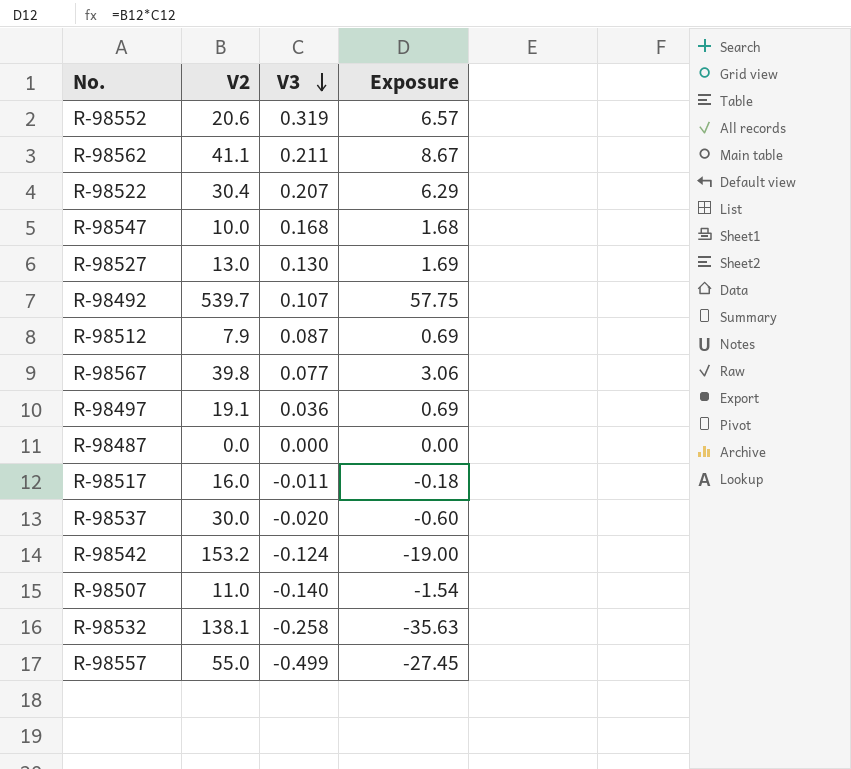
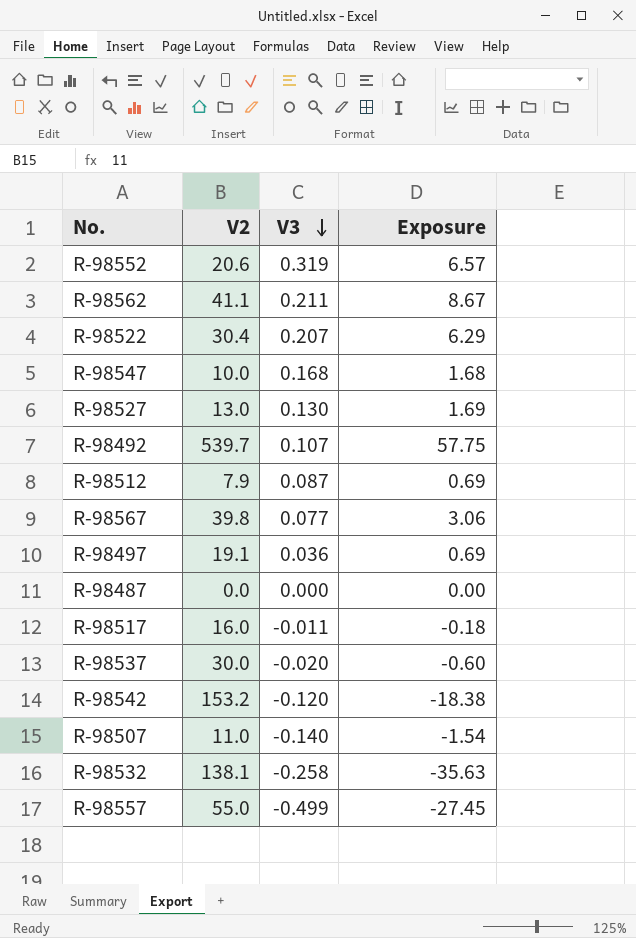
R-98542 | V3: -0.124 -> -0.120
R-98542 | Exposure: -19.00 -> -18.38

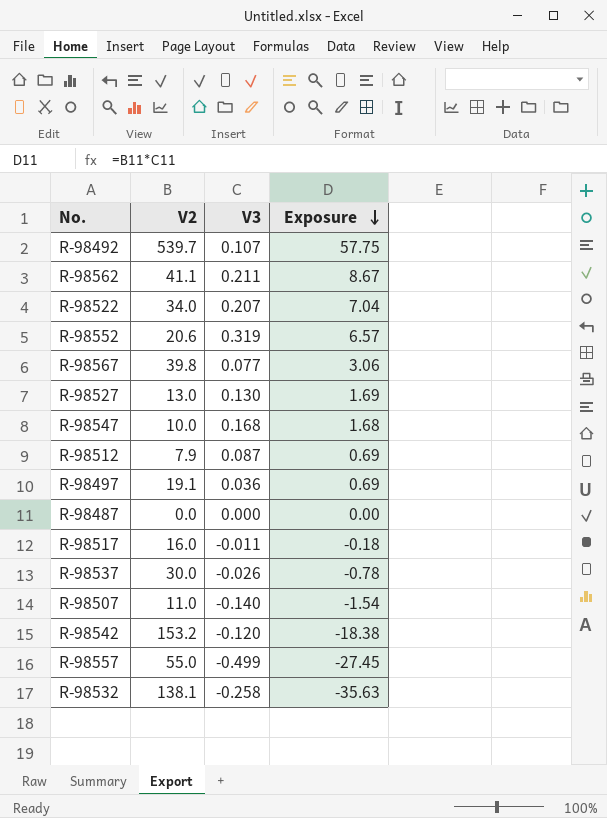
row order: V3 descending -> Exposure descending
R-98522 | V2: 30.4 -> 34.0
R-98522 | Exposure: 6.29 -> 7.04
R-98537 | V3: -0.020 -> -0.026
R-98537 | Exposure: -0.60 -> -0.78

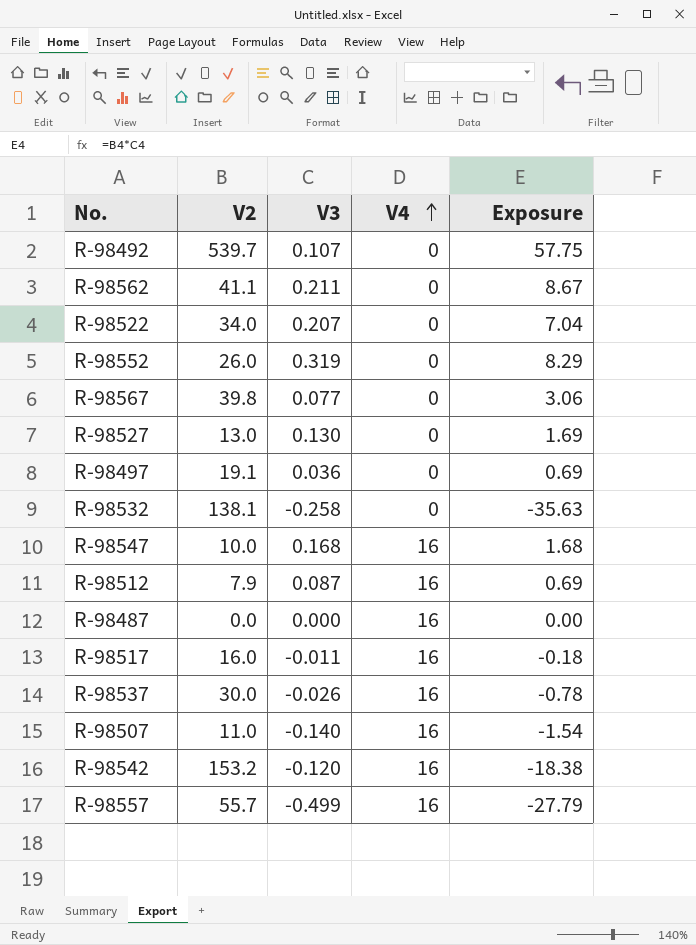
row order: Exposure descending -> V4 ascending
column V4 | position: none -> 4
R-98552 | V2: 20.6 -> 26.0
R-98552 | Exposure: 6.57 -> 8.29
R-98557 | V2: 55.0 -> 55.7
R-98557 | Exposure: -27.45 -> -27.79

